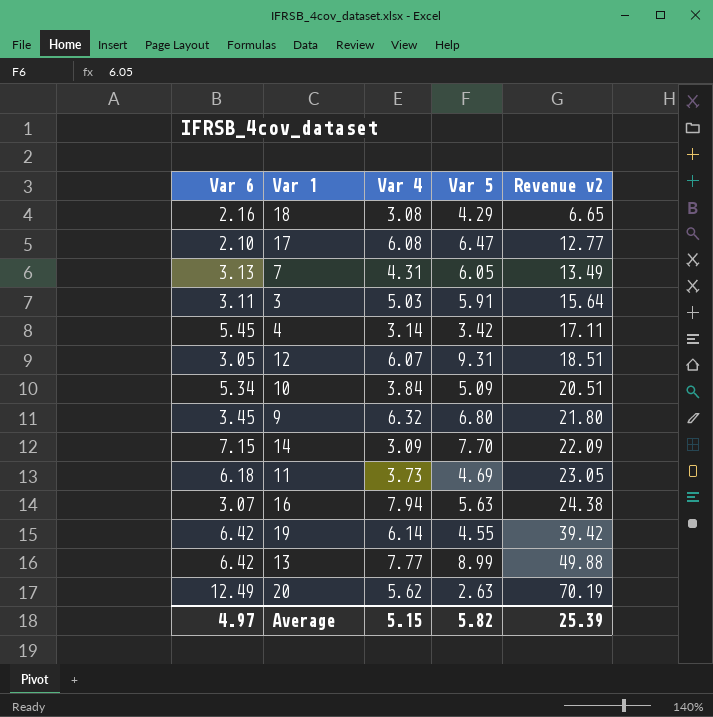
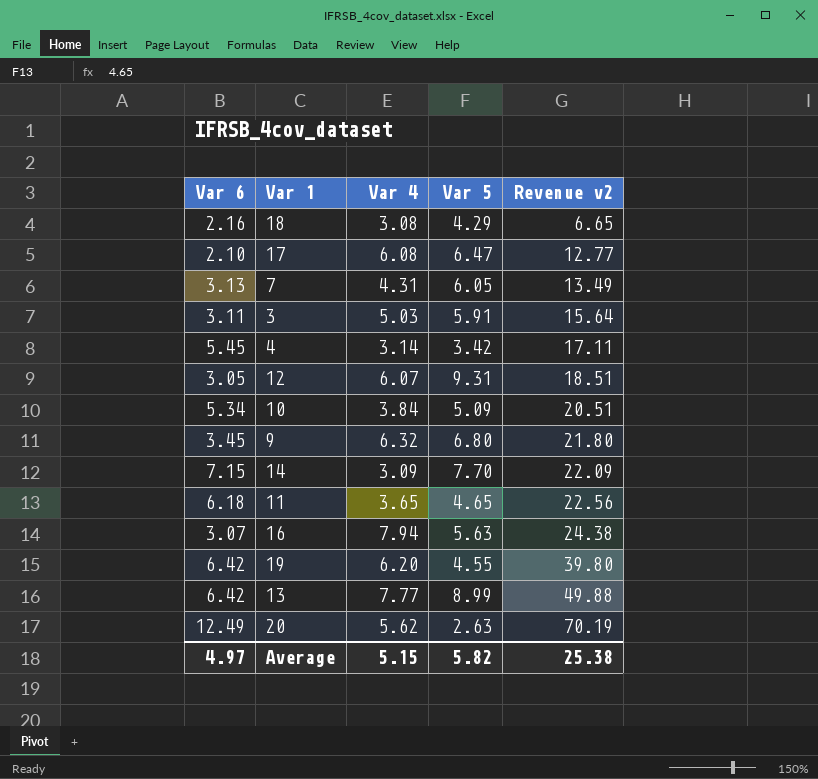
11 | Var 4: 3.73 -> 3.65
11 | Var 5: 4.69 -> 4.65
11 | Revenue v2: 23.05 -> 22.56
19 | Var 4: 6.14 -> 6.20
19 | Revenue v2: 39.42 -> 39.80
Average | Revenue v2: 25.39 -> 25.38

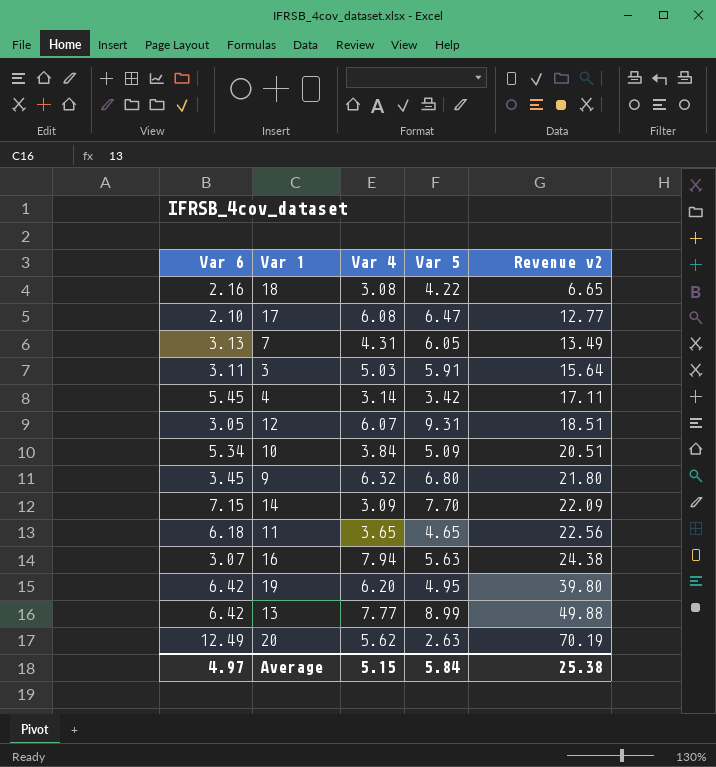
18 | Var 5: 4.29 -> 4.22
19 | Var 5: 4.55 -> 4.95
Average | Var 5: 5.82 -> 5.84

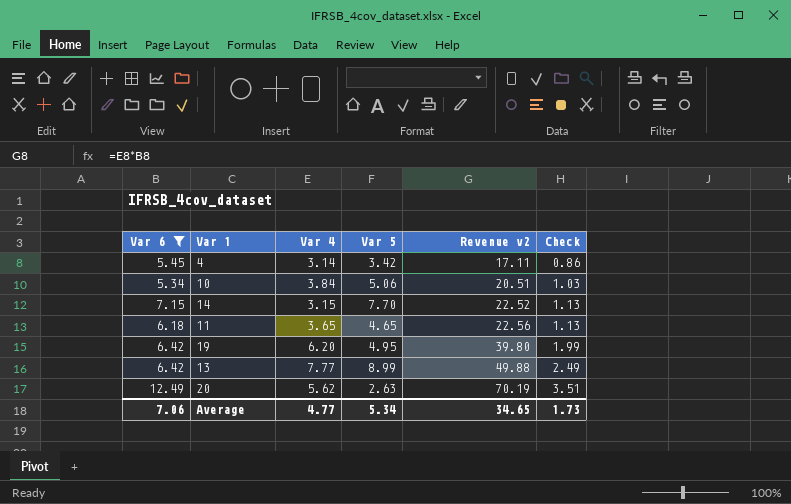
filter: none -> Var 6 >= 5.34
column Check | formula: none -> [Revenue v2] * 0.05
10 | Var 5: 5.09 -> 5.06
14 | Var 4: 3.09 -> 3.15
14 | Revenue v2: 22.09 -> 22.52
Average | Var 6: 4.97 -> 7.06
Average | Var 4: 5.15 -> 4.77
Average | Var 5: 5.84 -> 5.34
Average | Revenue v2: 25.38 -> 34.65

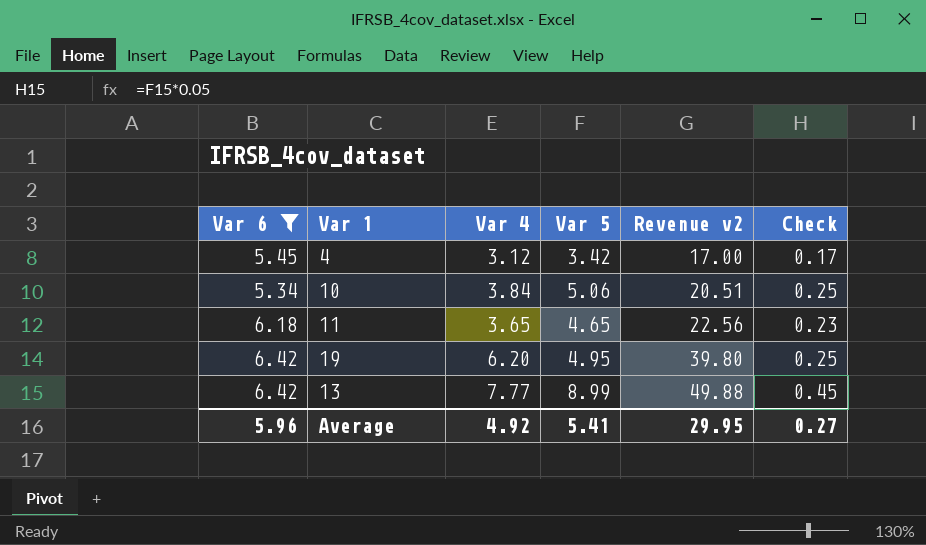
column Check | formula: [Revenue v2] * 0.05 -> [Var 5] * 0.05
row 14: 7.15 | 3.15 | 7.70 | 22.52 | 1.13 -> none
row 20: 12.49 | 5.62 | 2.63 | 70.19 | 3.51 -> none
4 | Var 4: 3.14 -> 3.12
4 | Revenue v2: 17.11 -> 17.00
Average | Var 6: 7.06 -> 5.96
Average | Var 4: 4.77 -> 4.92
Average | Var 5: 5.34 -> 5.41
Average | Revenue v2: 34.65 -> 29.95
Average | Check: 1.73 -> 0.27

